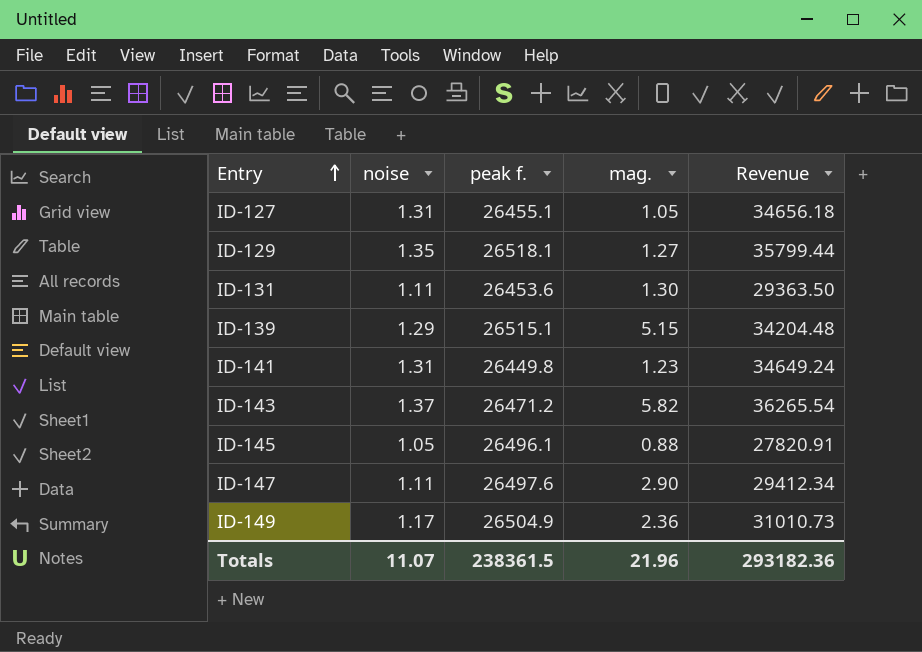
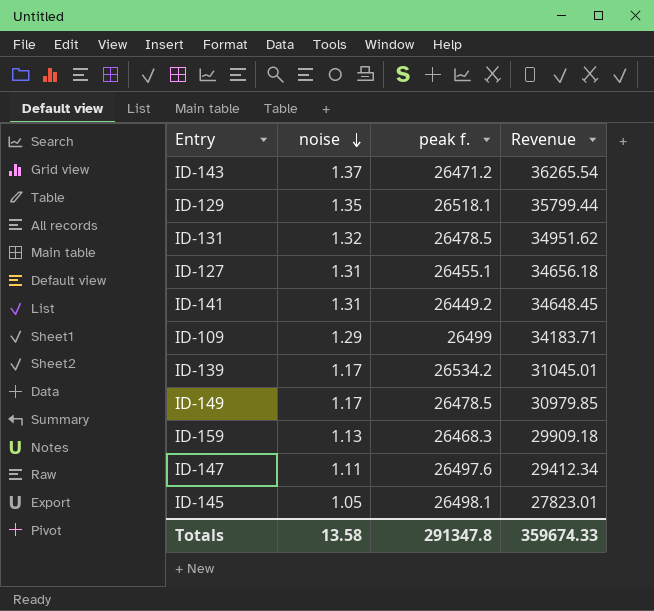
row order: Entry ascending -> noise descending
column mag. | position: 4 -> none
ID-131 | noise: 1.11 -> 1.32
ID-131 | peak f.: 26453.6 -> 26478.5
ID-131 | Revenue: 29363.50 -> 34951.62
ID-141 | peak f.: 26449.8 -> 26449.2
ID-141 | Revenue: 34649.24 -> 34648.45
row ID-109: none -> 1.29 | 26499 | 34183.71
ID-139 | noise: 1.29 -> 1.17
ID-139 | peak f.: 26515.1 -> 26534.2
ID-139 | Revenue: 34204.48 -> 31045.01
ID-149 | peak f.: 26504.9 -> 26478.5
ID-149 | Revenue: 31010.73 -> 30979.85
row ID-159: none -> 1.13 | 26468.3 | 29909.18
ID-145 | peak f.: 26496.1 -> 26498.1
ID-145 | Revenue: 27820.91 -> 27823.01
Totals | noise: 11.07 -> 13.58
Totals | peak f.: 238361.5 -> 291347.8
Totals | Revenue: 293182.36 -> 359674.33

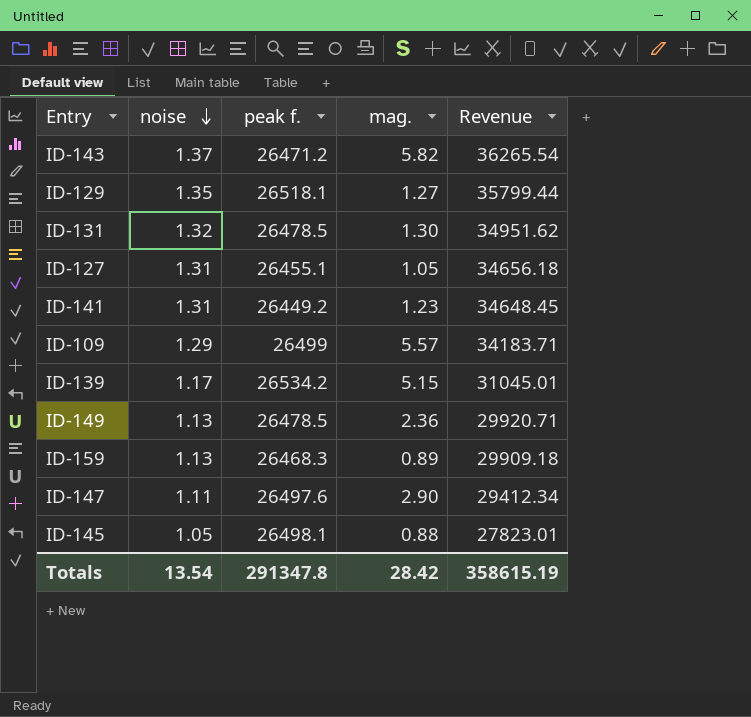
column mag. | position: none -> 4
ID-149 | noise: 1.17 -> 1.13
ID-149 | Revenue: 30979.85 -> 29920.71
Totals | noise: 13.58 -> 13.54
Totals | Revenue: 359674.33 -> 358615.19

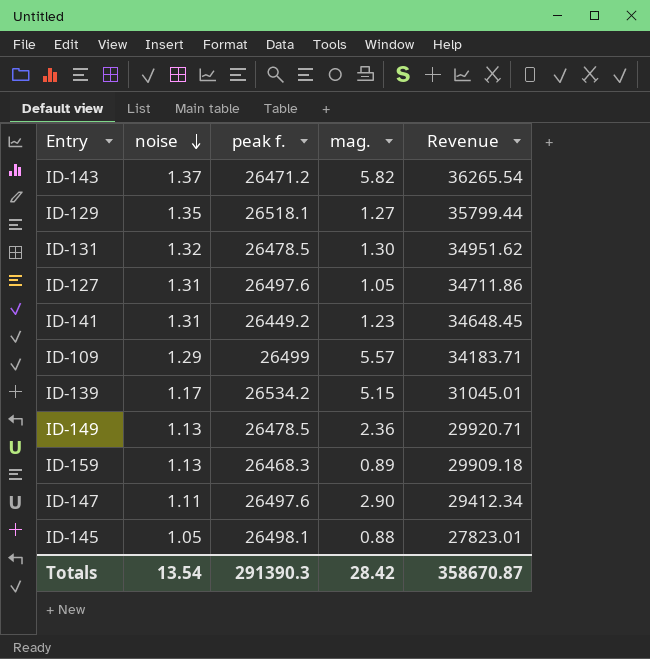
ID-127 | peak f.: 26455.1 -> 26497.6
ID-127 | Revenue: 34656.18 -> 34711.86
Totals | peak f.: 291347.8 -> 291390.3
Totals | Revenue: 358615.19 -> 358670.87

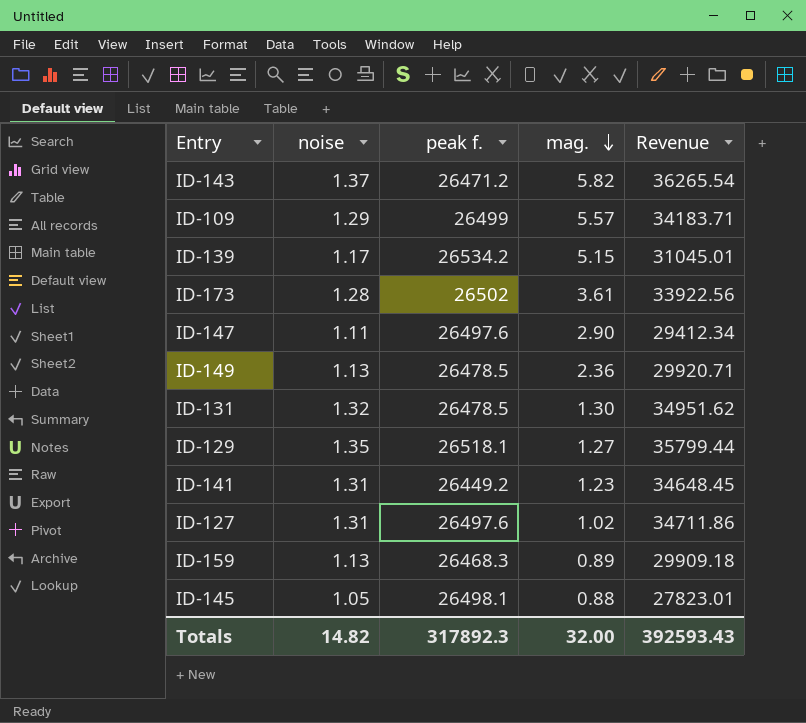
row order: noise descending -> mag. descending
row ID-173: none -> 1.28 | 26502 | 3.61 | 33922.56
ID-127 | mag.: 1.05 -> 1.02
Totals | noise: 13.54 -> 14.82
Totals | peak f.: 291390.3 -> 317892.3
Totals | mag.: 28.42 -> 32.00
Totals | Revenue: 358670.87 -> 392593.43

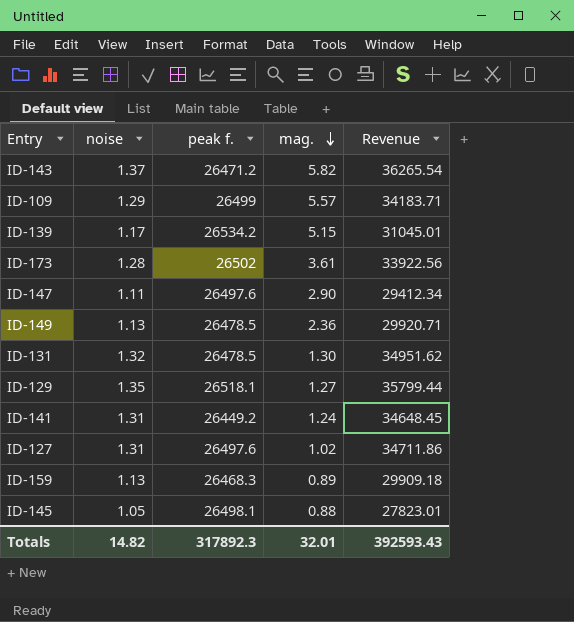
ID-141 | mag.: 1.23 -> 1.24
Totals | mag.: 32.00 -> 32.01

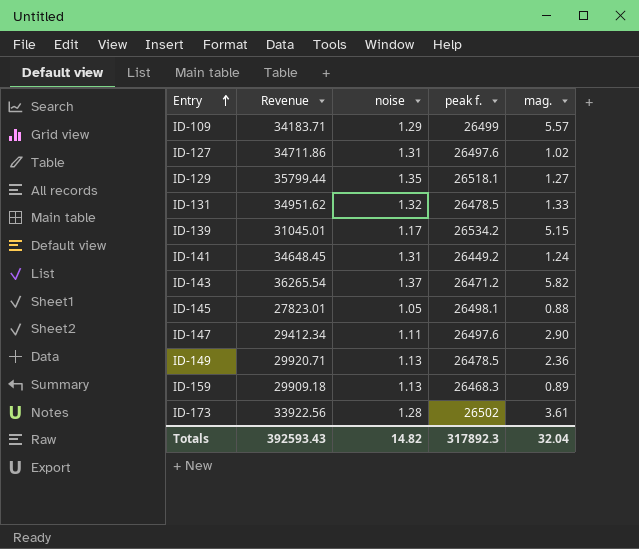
row order: mag. descending -> Entry ascending
column Revenue | position: 5 -> 2
ID-131 | mag.: 1.30 -> 1.33
Totals | mag.: 32.01 -> 32.04

